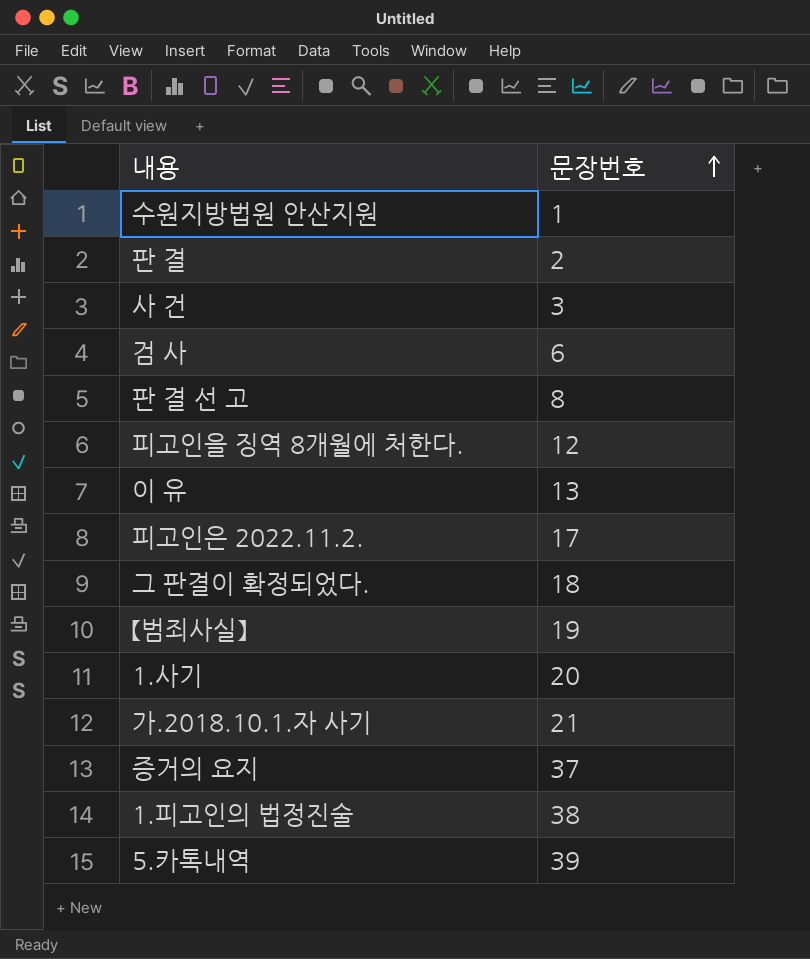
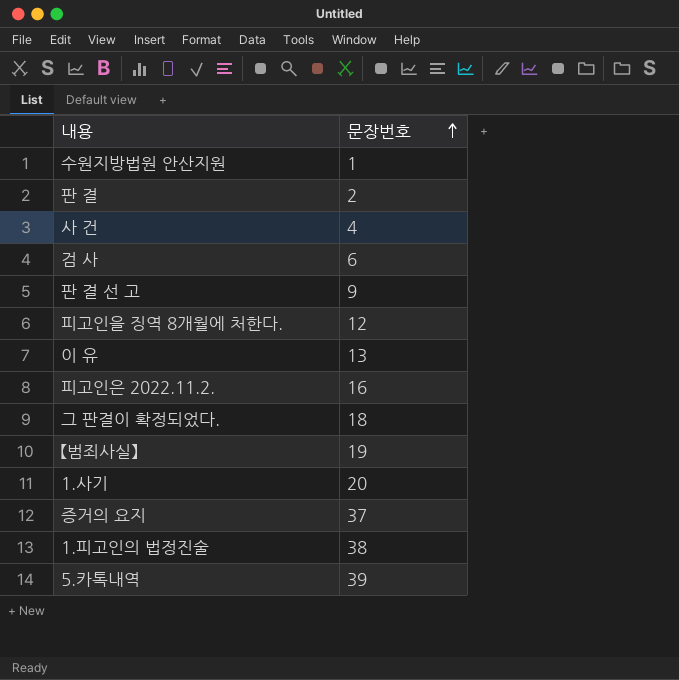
row 가.2018.10.1.자 사기: 21 -> none
사 건 | 문장번호: 3 -> 4
판 결 선 고 | 문장번호: 8 -> 9
피고인은 2022.11.2. | 문장번호: 17 -> 16

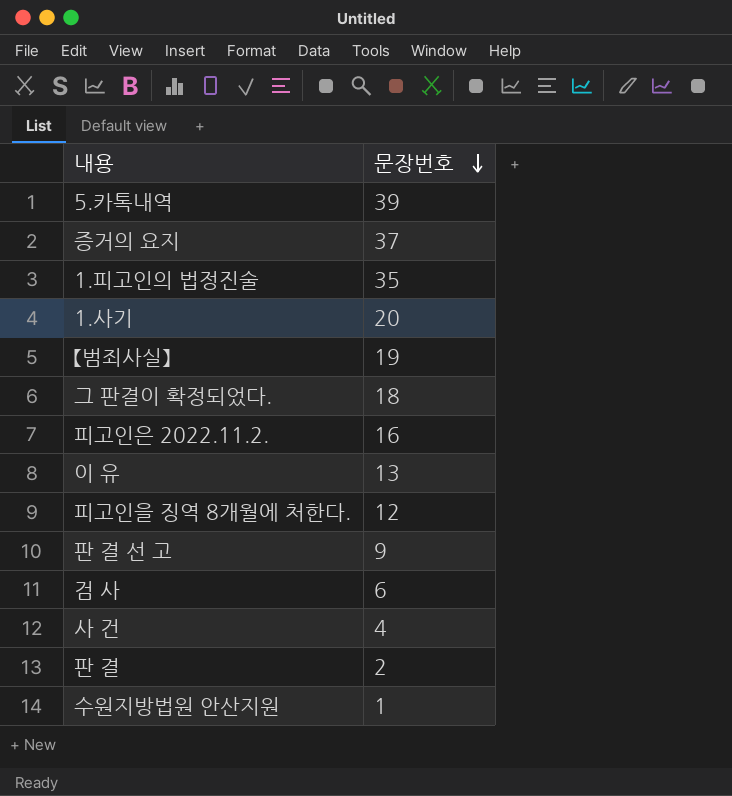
row order: 문장번호 ascending -> 문장번호 descending
1.피고인의 법정진술 | 문장번호: 38 -> 35

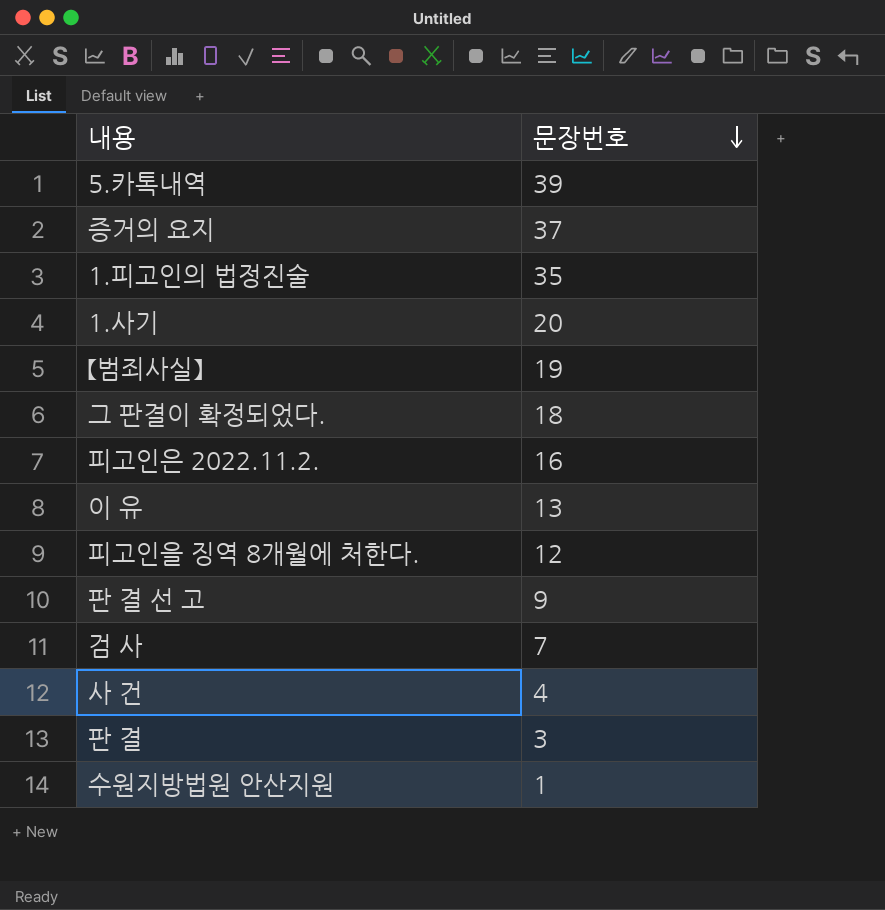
검 사 | 문장번호: 6 -> 7
판 결 | 문장번호: 2 -> 3

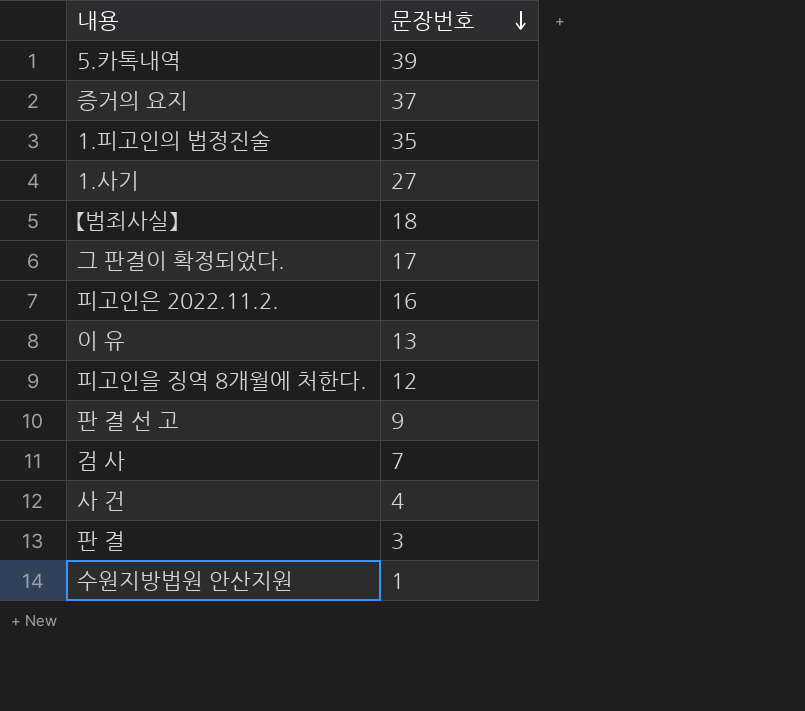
1.사기 | 문장번호: 20 -> 27
【범죄사실】 | 문장번호: 19 -> 18
그 판결이 확정되었다. | 문장번호: 18 -> 17

